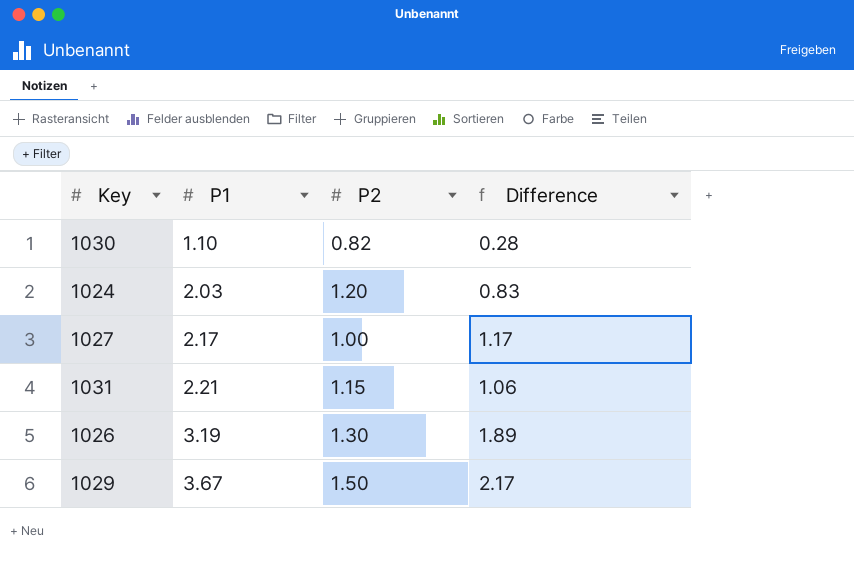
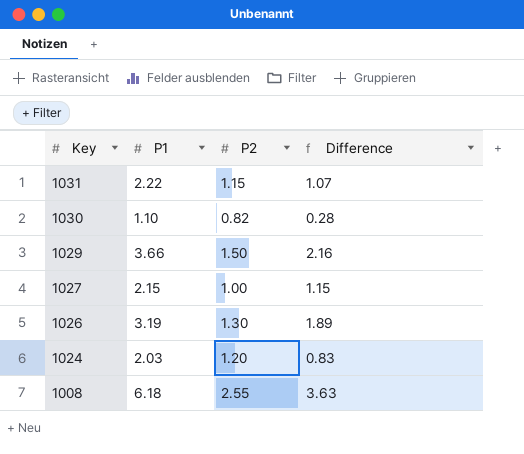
row order: P1 ascending -> Key descending
1031 | P1: 2.21 -> 2.22
1031 | Difference: 1.06 -> 1.07
1029 | P1: 3.67 -> 3.66
1029 | Difference: 2.17 -> 2.16
1027 | P1: 2.17 -> 2.15
1027 | Difference: 1.17 -> 1.15
row 1008: none -> 6.18 | 2.55 | 3.63

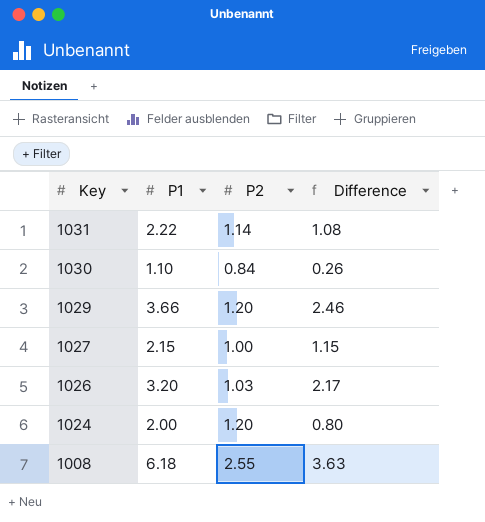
1031 | P2: 1.15 -> 1.14
1031 | Difference: 1.07 -> 1.08
1030 | P2: 0.82 -> 0.84
1030 | Difference: 0.28 -> 0.26
1029 | P2: 1.50 -> 1.20
1029 | Difference: 2.16 -> 2.46
1026 | P1: 3.19 -> 3.20
1026 | P2: 1.30 -> 1.03
1026 | Difference: 1.89 -> 2.17
1024 | P1: 2.03 -> 2.00
1024 | Difference: 0.83 -> 0.80

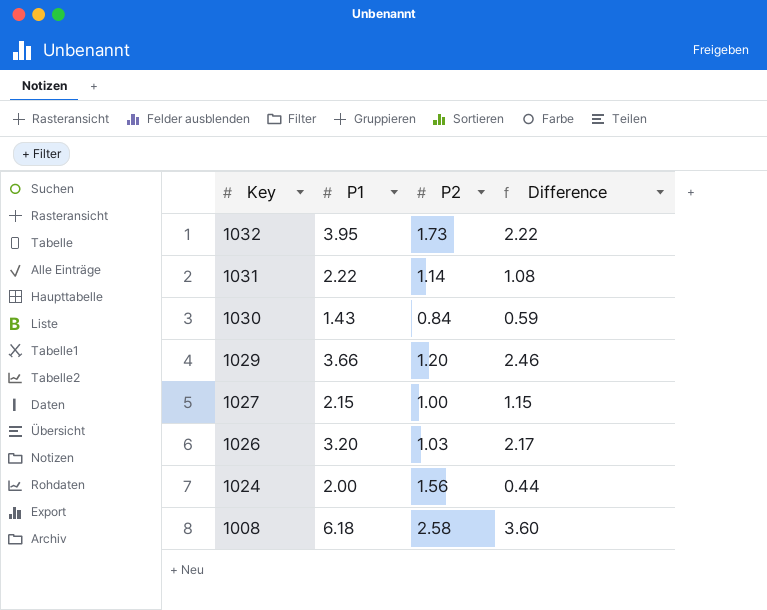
row 1032: none -> 3.95 | 1.73 | 2.22
1030 | P1: 1.10 -> 1.43
1030 | Difference: 0.26 -> 0.59
1024 | P2: 1.20 -> 1.56
1024 | Difference: 0.80 -> 0.44
1008 | P2: 2.55 -> 2.58
1008 | Difference: 3.63 -> 3.60

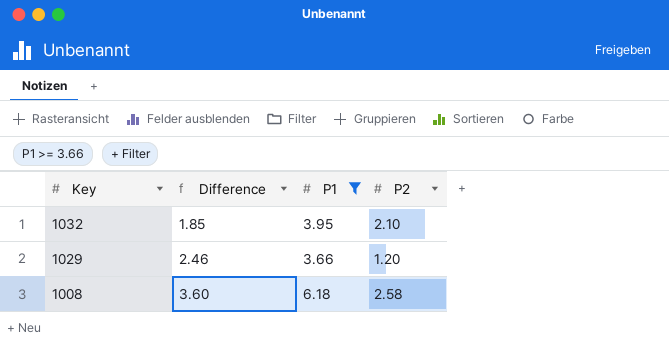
filter: none -> P1 >= 3.66
column Difference | position: 4 -> 2
1032 | Difference: 2.22 -> 1.85
1032 | P2: 1.73 -> 2.10

